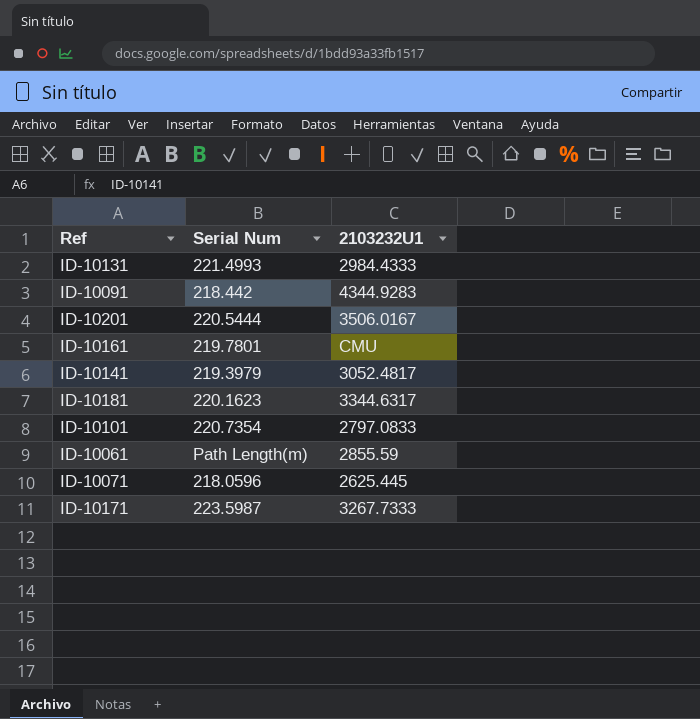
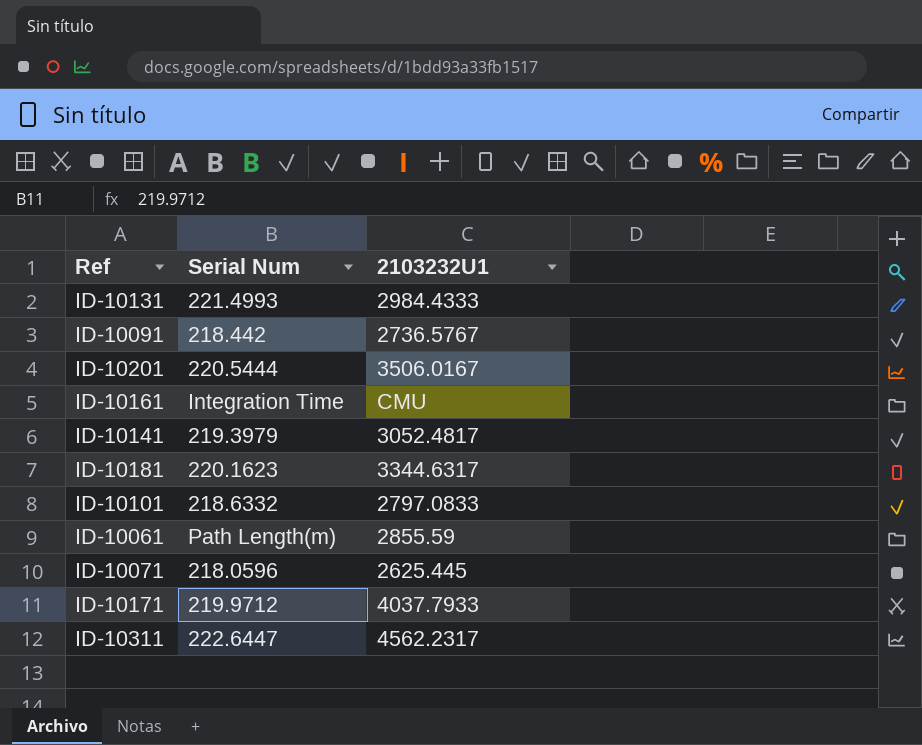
ID-10091 | 2103232U1: 4344.9283 -> 2736.5767
ID-10161 | Serial Num: 219.7801 -> Integration Time
ID-10101 | Serial Num: 220.7354 -> 218.6332
ID-10171 | Serial Num: 223.5987 -> 219.9712
ID-10171 | 2103232U1: 3267.7333 -> 4037.7933
row ID-10311: none -> 222.6447 | 4562.2317

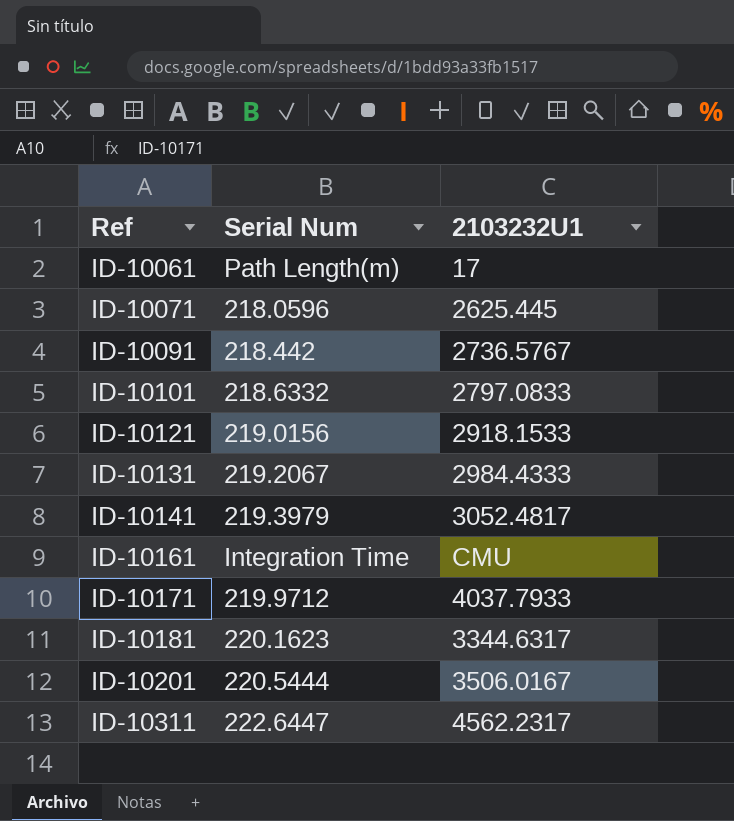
row order: none -> Ref ascending
ID-10061 | 2103232U1: 2855.59 -> 17
row ID-10121: none -> 219.0156 | 2918.1533
ID-10131 | Serial Num: 221.4993 -> 219.2067

